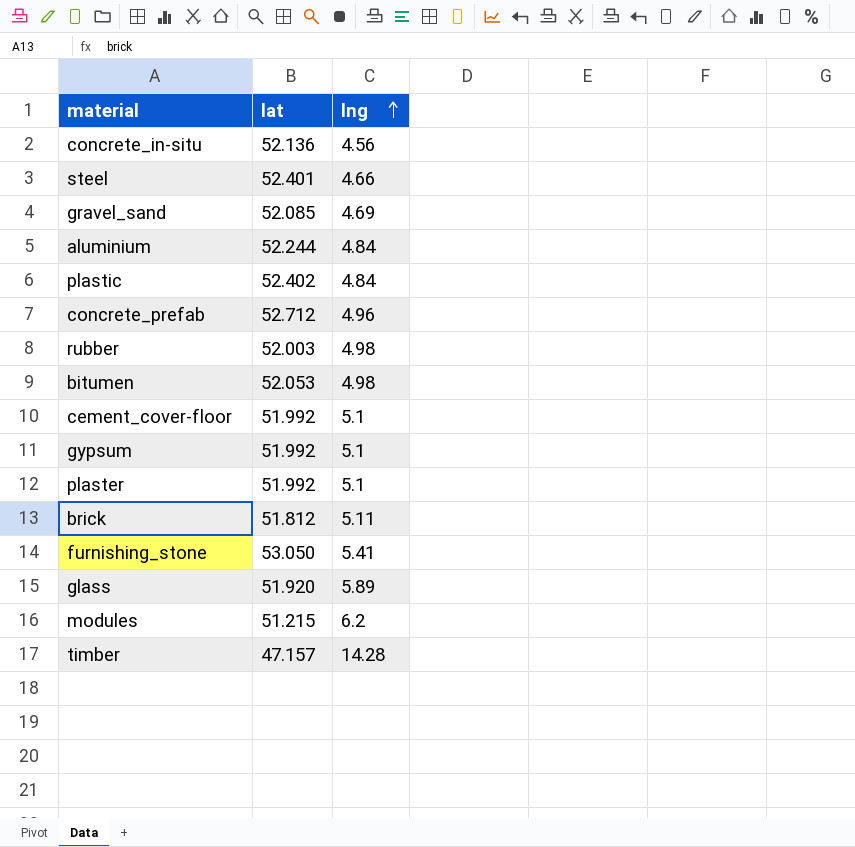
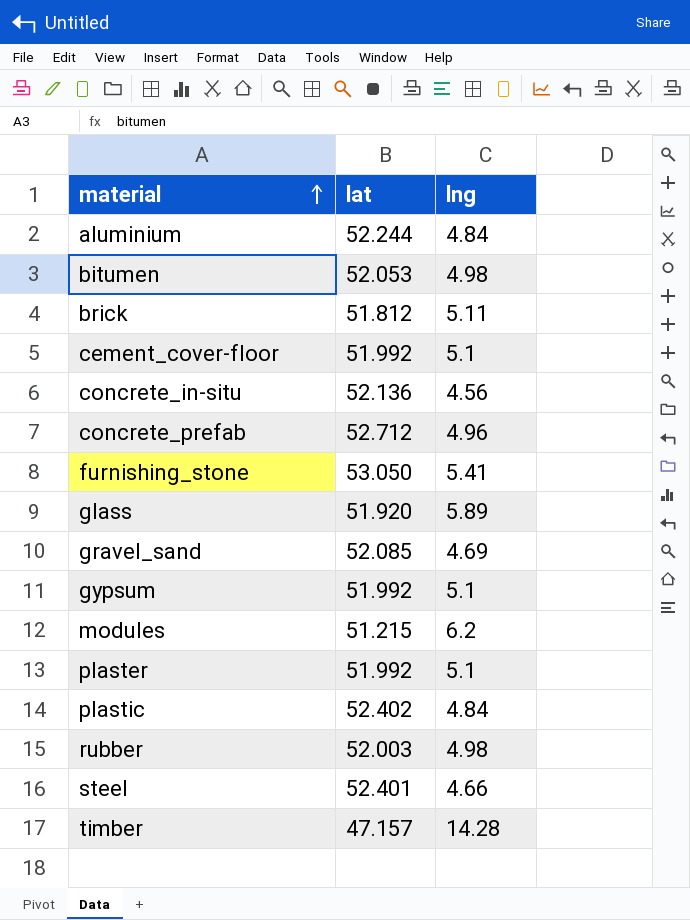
row order: lng ascending -> material ascending

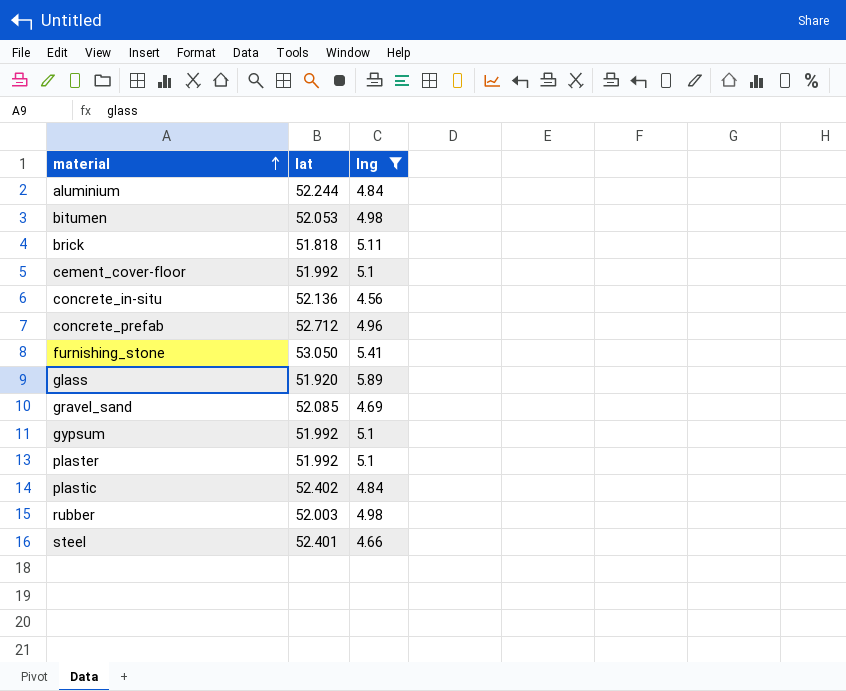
filter: none -> lng <= 5.89
brick | lat: 51.812 -> 51.818

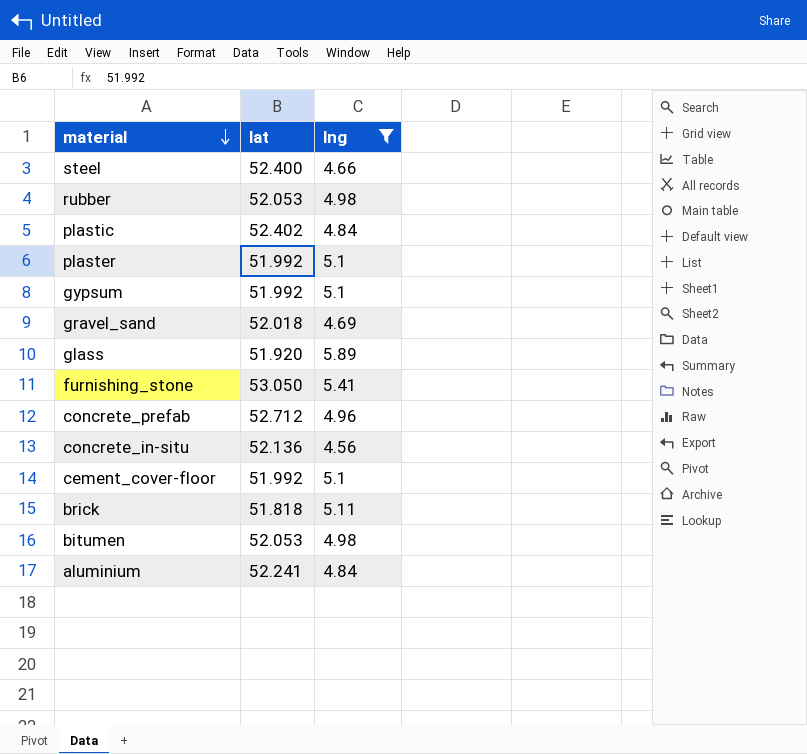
row order: material ascending -> material descending
steel | lat: 52.401 -> 52.400
rubber | lat: 52.003 -> 52.053
gravel_sand | lat: 52.085 -> 52.018
aluminium | lat: 52.244 -> 52.241

